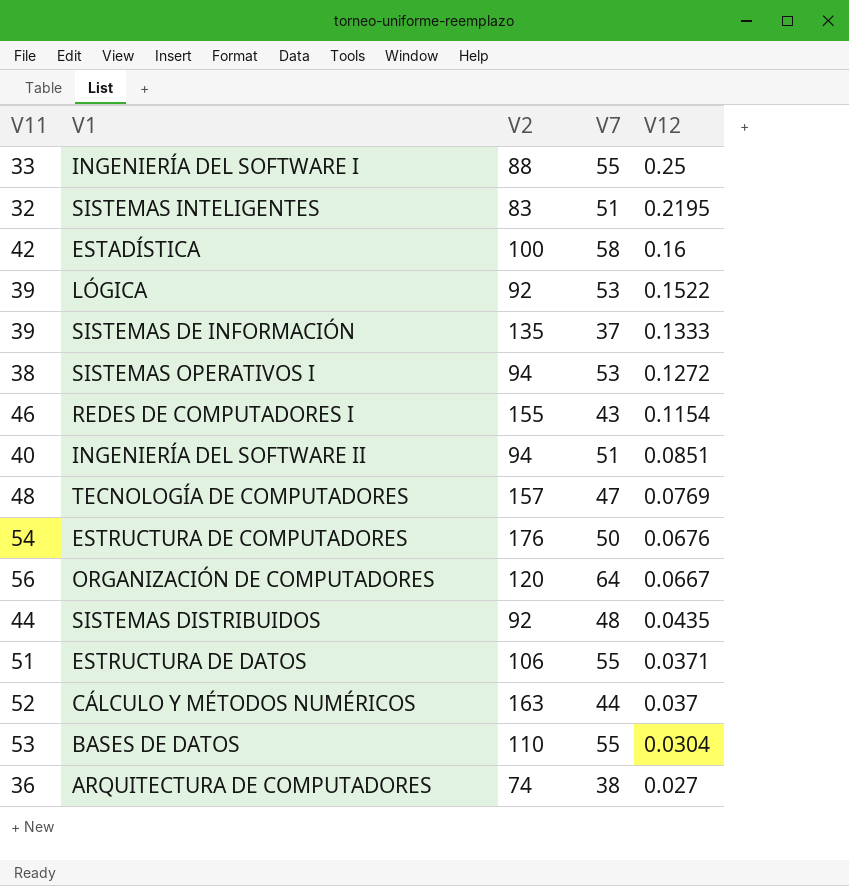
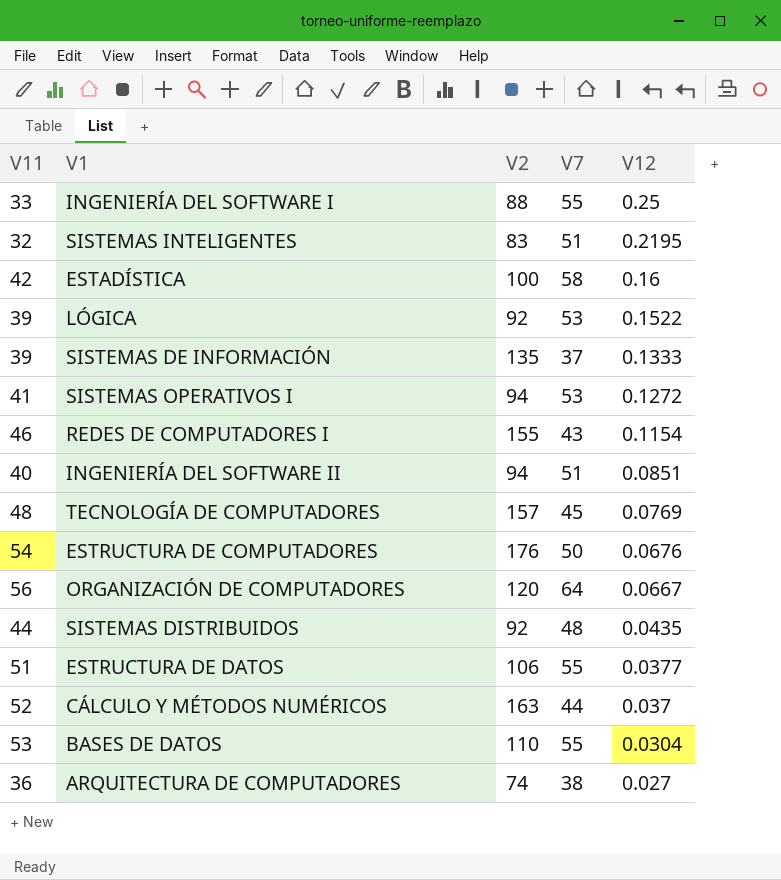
SISTEMAS OPERATIVOS I | V11: 38 -> 41
TECNOLOGÍA DE COMPUTADORES | V7: 47 -> 45
ESTRUCTURA DE DATOS | V12: 0.0371 -> 0.0377

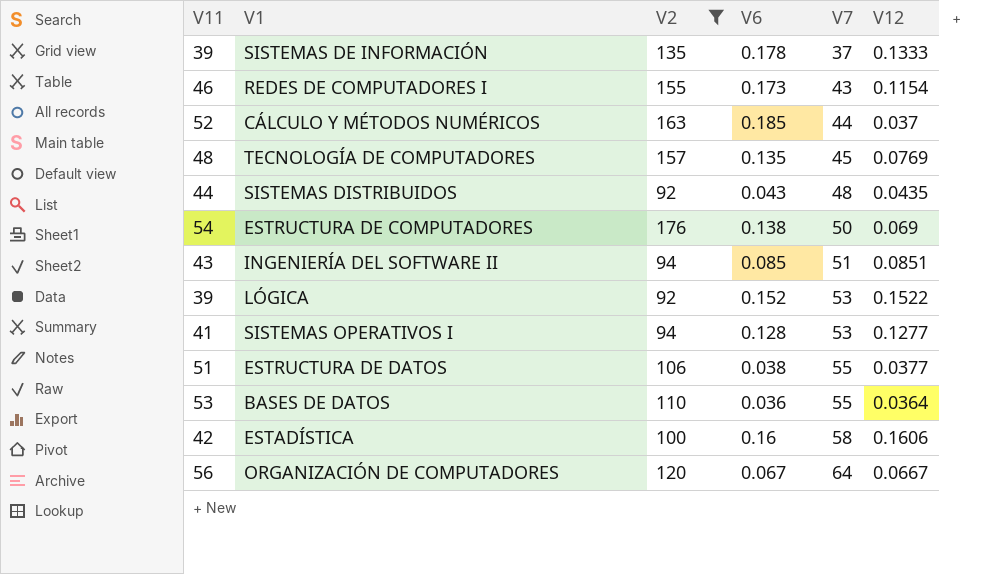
filter: none -> V2 >= 92
row order: V12 descending -> V7 ascending
column V6 | position: none -> 4
ESTRUCTURA DE COMPUTADORES | V12: 0.0676 -> 0.069
INGENIERÍA DEL SOFTWARE II | V11: 40 -> 43
SISTEMAS OPERATIVOS I | V12: 0.1272 -> 0.1277
BASES DE DATOS | V12: 0.0304 -> 0.0364
ESTADÍSTICA | V12: 0.16 -> 0.1606

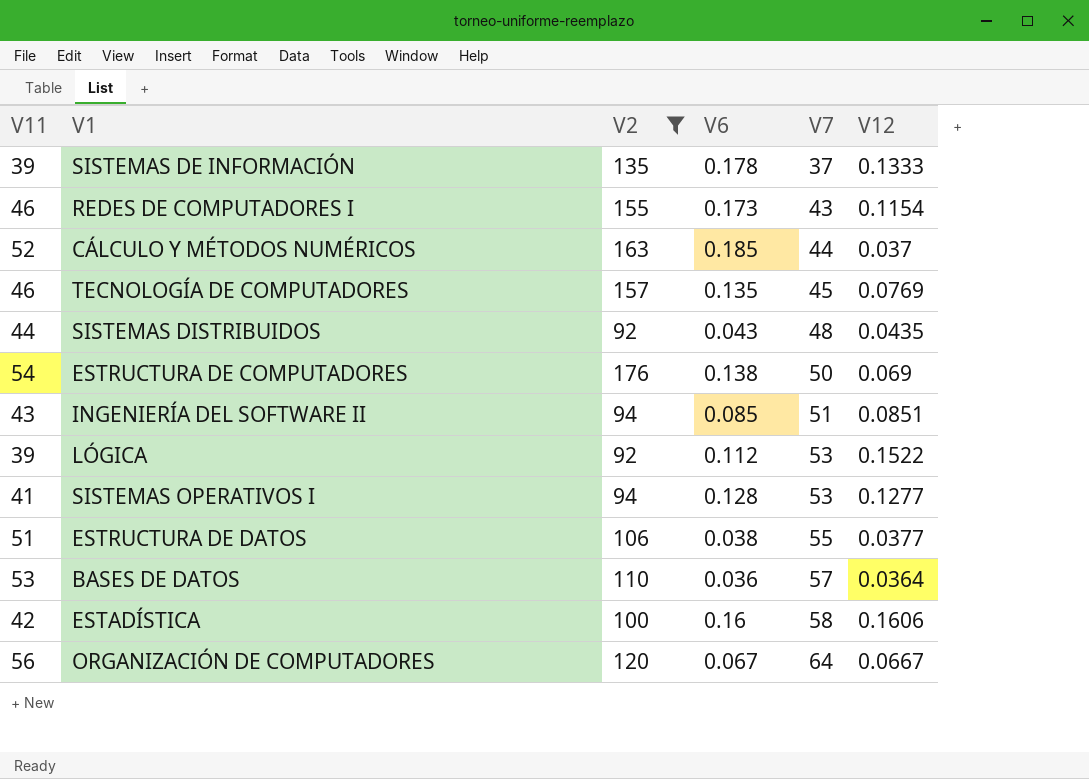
TECNOLOGÍA DE COMPUTADORES | V11: 48 -> 46
LÓGICA | V6: 0.152 -> 0.112
BASES DE DATOS | V7: 55 -> 57

